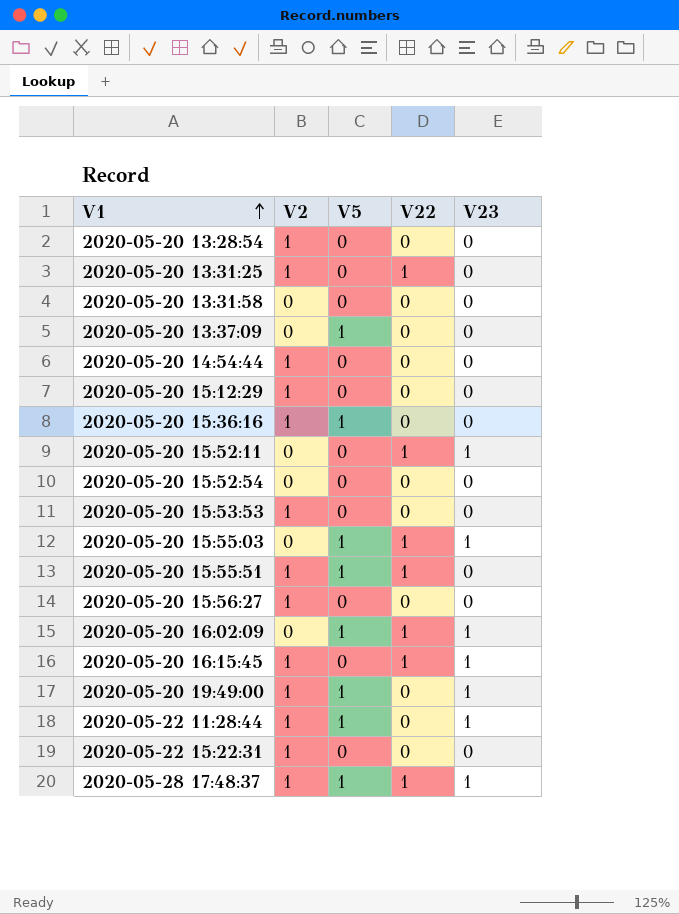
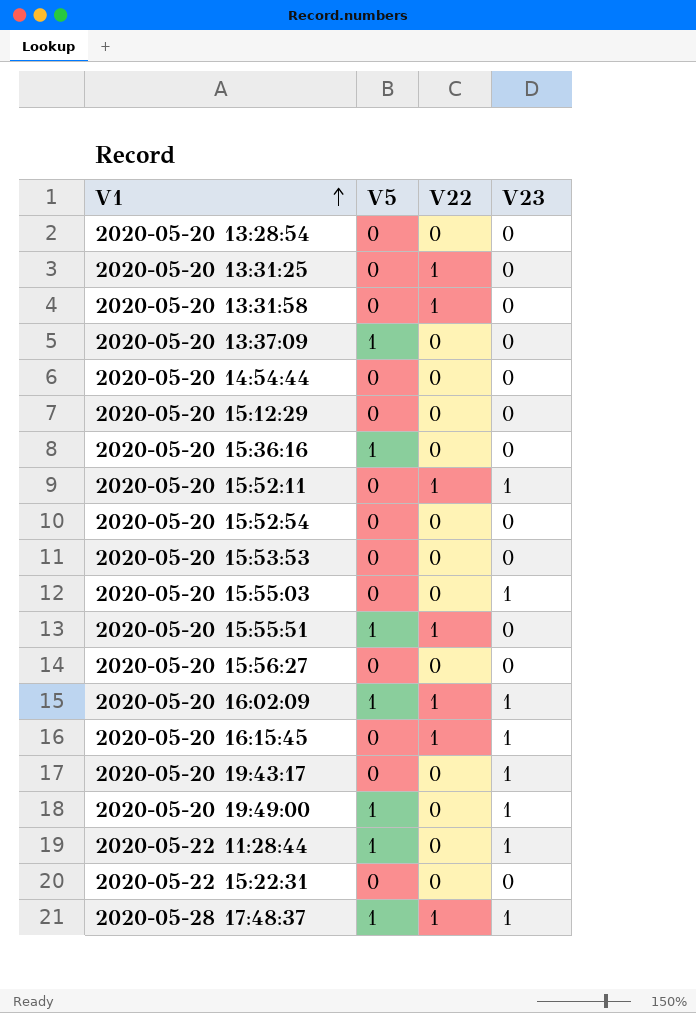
column V2 | position: 2 -> none
2020-05-20 13:31:58 | V22: 0 -> 1
2020-05-20 15:55:03 | V5: 1 -> 0
2020-05-20 15:55:03 | V22: 1 -> 0
row 2020-05-20 19:43:17: none -> 0 | 0 | 1

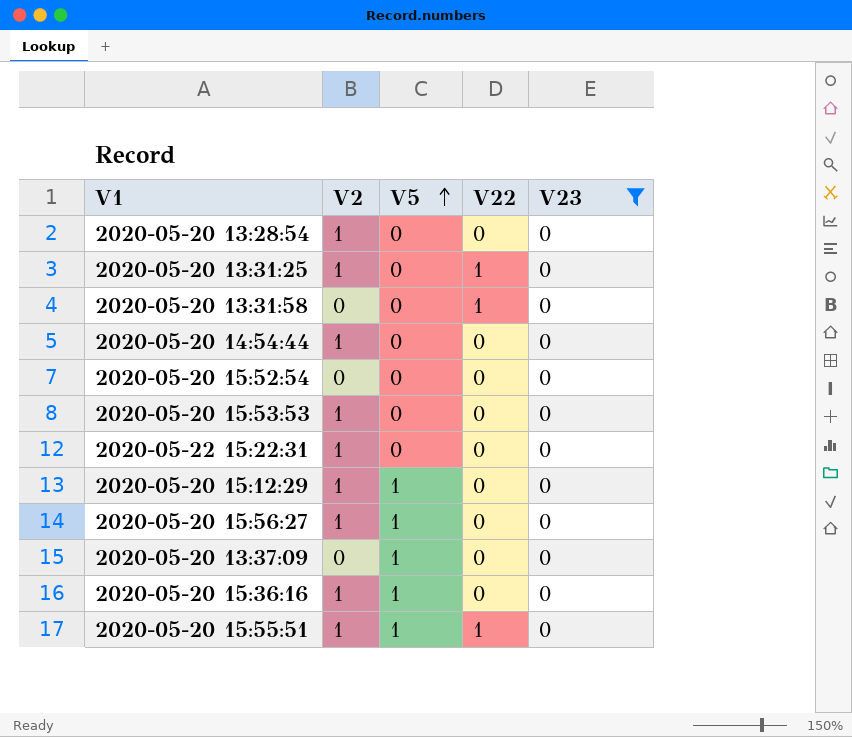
filter: none -> V23 = 0
row order: V1 ascending -> V5 ascending
column V2 | position: none -> 2
2020-05-20 15:12:29 | V5: 0 -> 1
2020-05-20 15:56:27 | V5: 0 -> 1

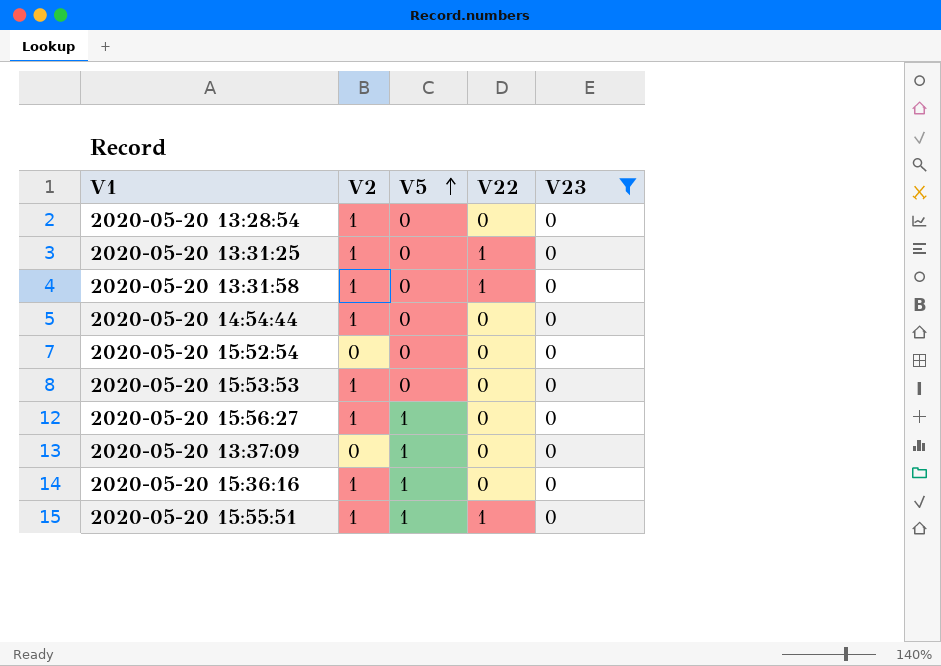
row 2020-05-22 15:22:31: 1 | 0 | 0 | 0 -> none
row 2020-05-20 15:12:29: 1 | 1 | 0 | 0 -> none
2020-05-20 13:31:58 | V2: 0 -> 1

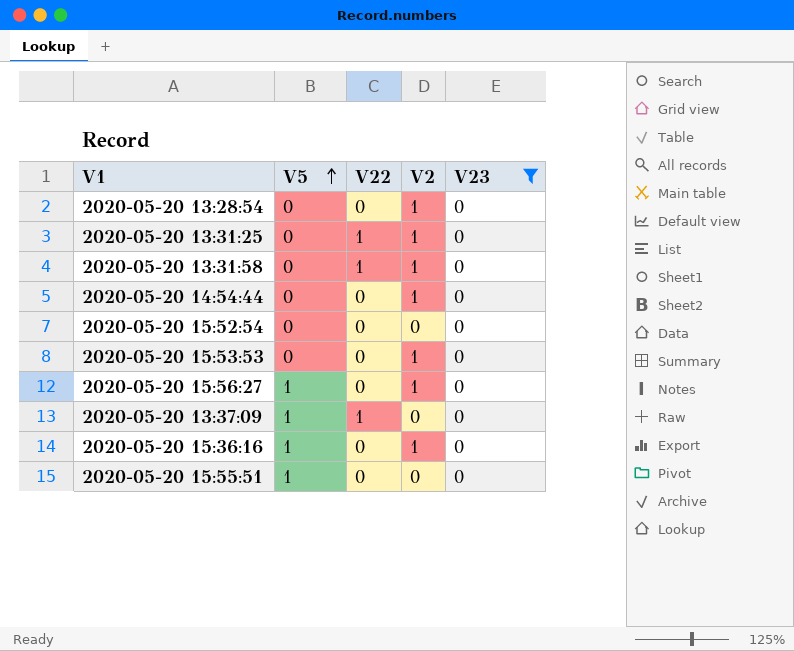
column V2 | position: 2 -> 4
2020-05-20 13:37:09 | V22: 0 -> 1
2020-05-20 15:55:51 | V22: 1 -> 0
2020-05-20 15:55:51 | V2: 1 -> 0

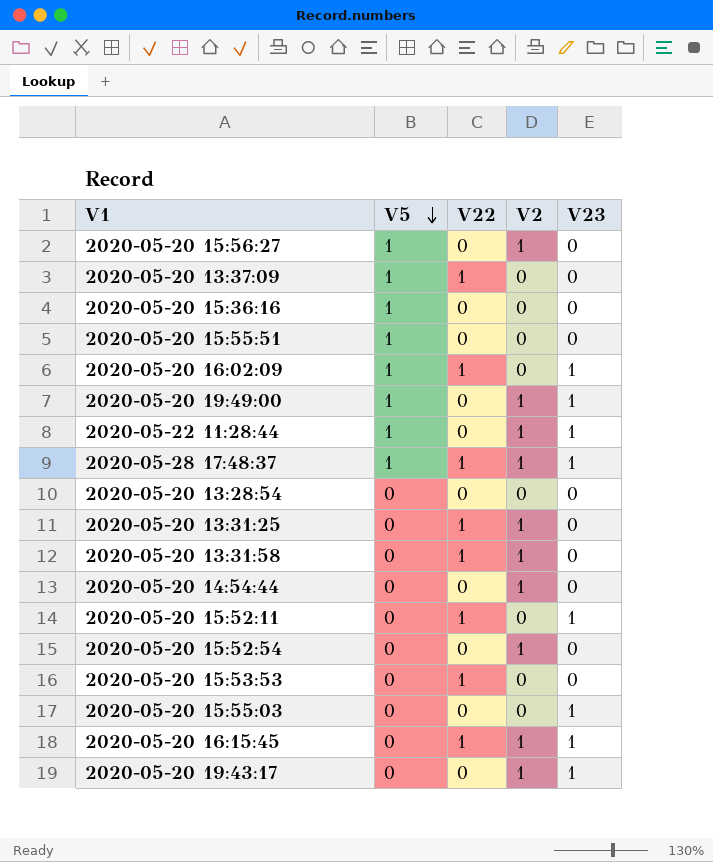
filter: V23 = 0 -> none
row order: V5 ascending -> V5 descending
2020-05-20 15:36:16 | V2: 1 -> 0
2020-05-20 13:28:54 | V2: 1 -> 0
2020-05-20 15:52:54 | V2: 0 -> 1
2020-05-20 15:53:53 | V22: 0 -> 1
2020-05-20 15:53:53 | V2: 1 -> 0

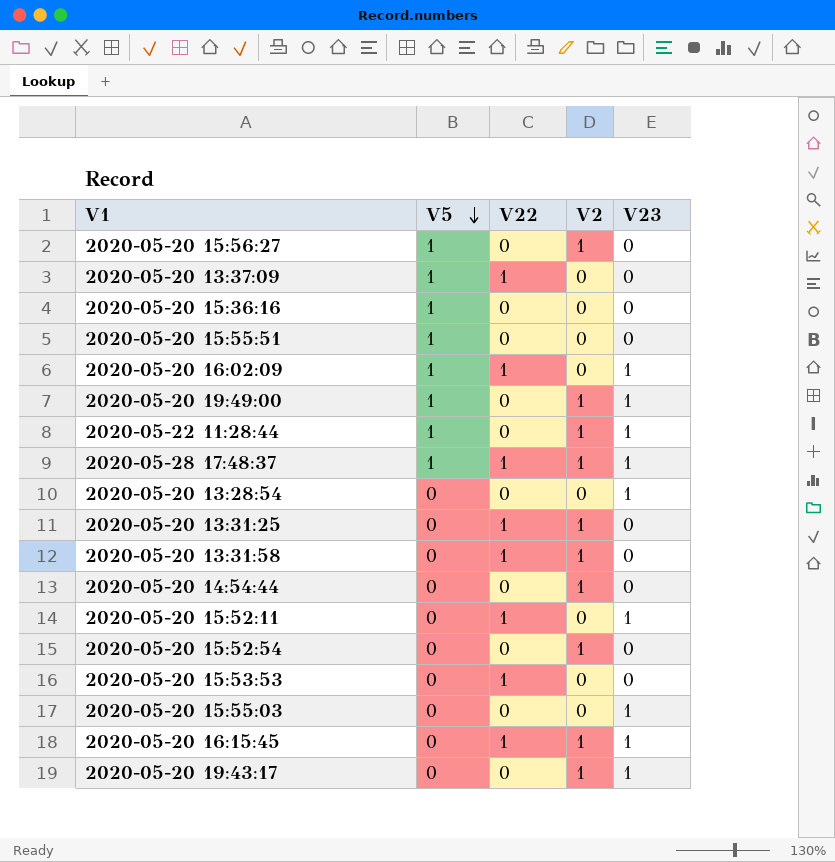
2020-05-20 13:28:54 | V23: 0 -> 1

